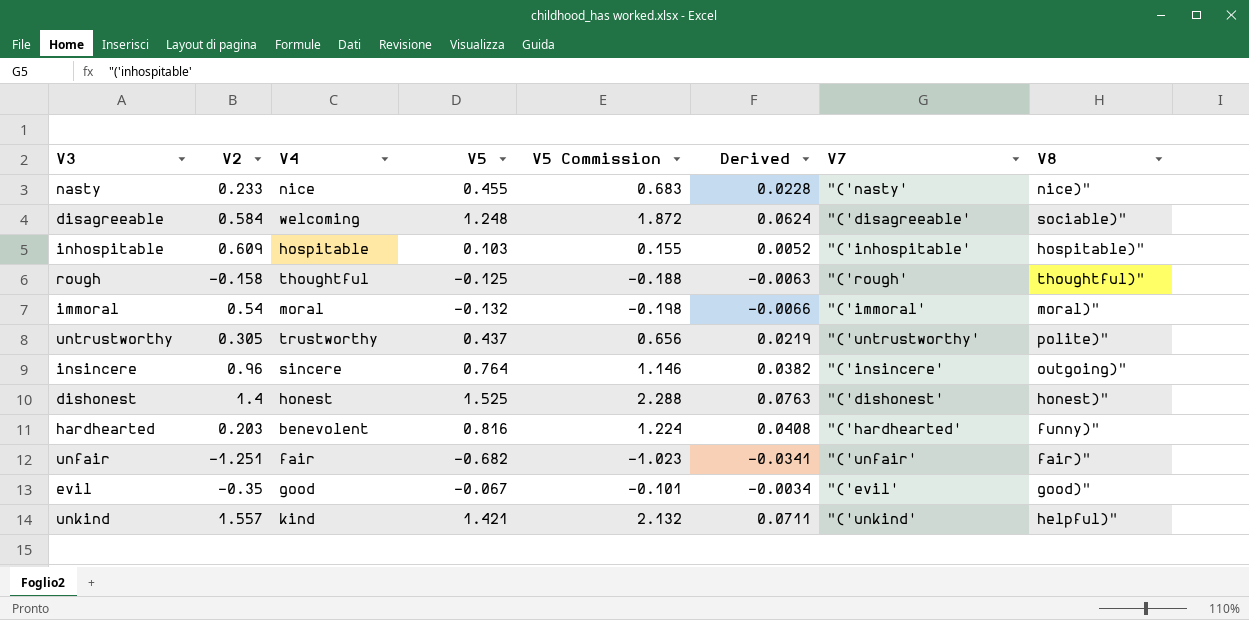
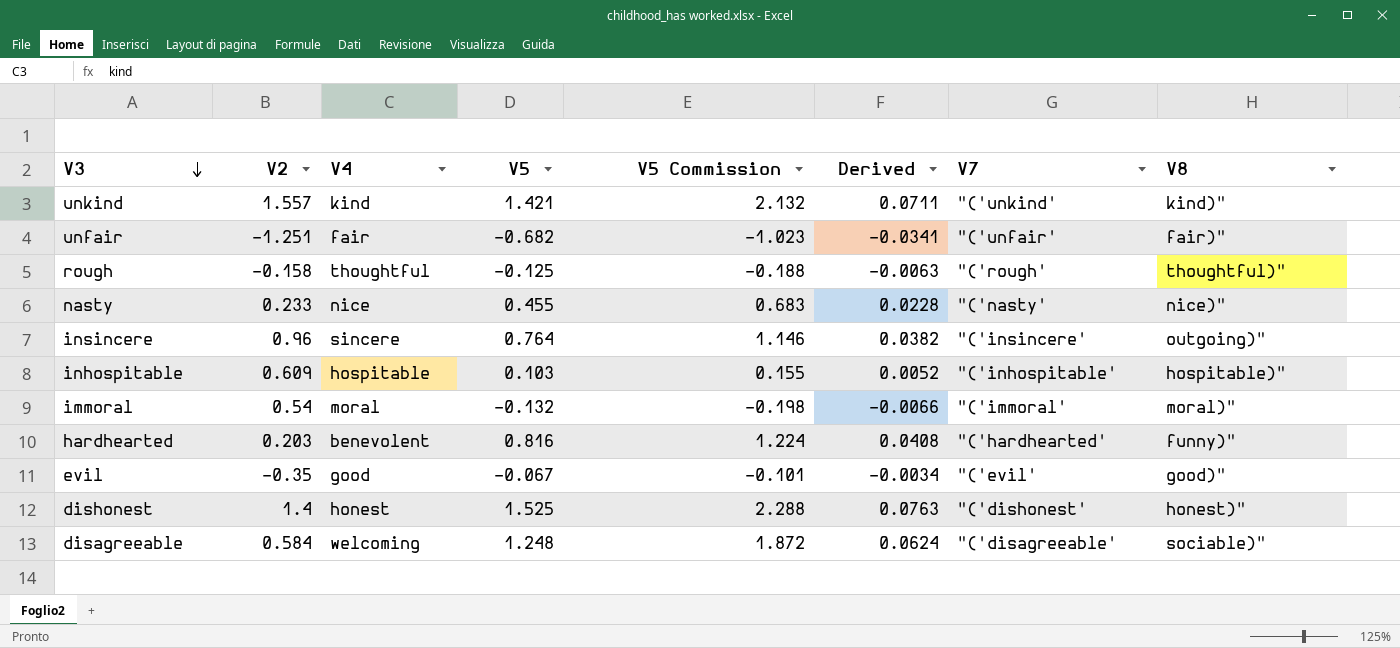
row order: none -> V3 descending
row untrustworthy: 0.305 | trustworthy | 0.437 | 0.656 | 0.0219 | "('untrustworthy' | polite)" -> none
unkind | V8: helpful)" -> kind)"

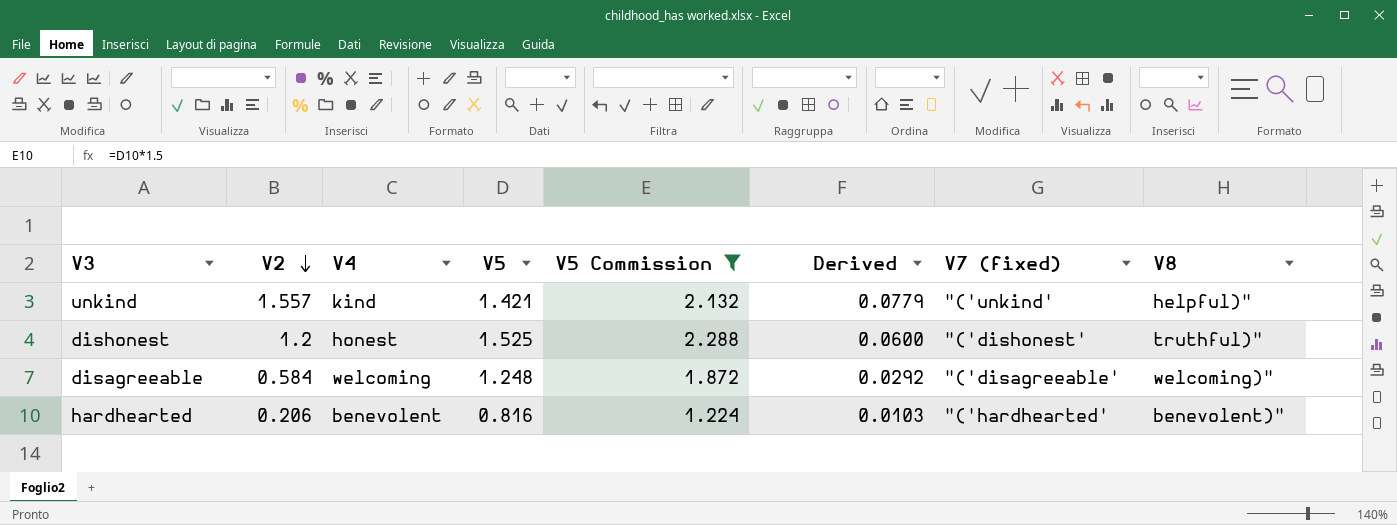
filter: none -> V5 Commission >= 1.224
row order: V3 descending -> V2 descending
column Derived | formula: [V5] * 0.05 -> [V2] * 0.05
column name: V7 -> V7 (fixed)
unkind | V8: kind)" -> helpful)"
dishonest | V2: 1.4 -> 1.2
dishonest | V8: honest)" -> truthful)"
disagreeable | V8: sociable)" -> welcoming)"
hardhearted | V2: 0.203 -> 0.206
hardhearted | V8: funny)" -> benevolent)"

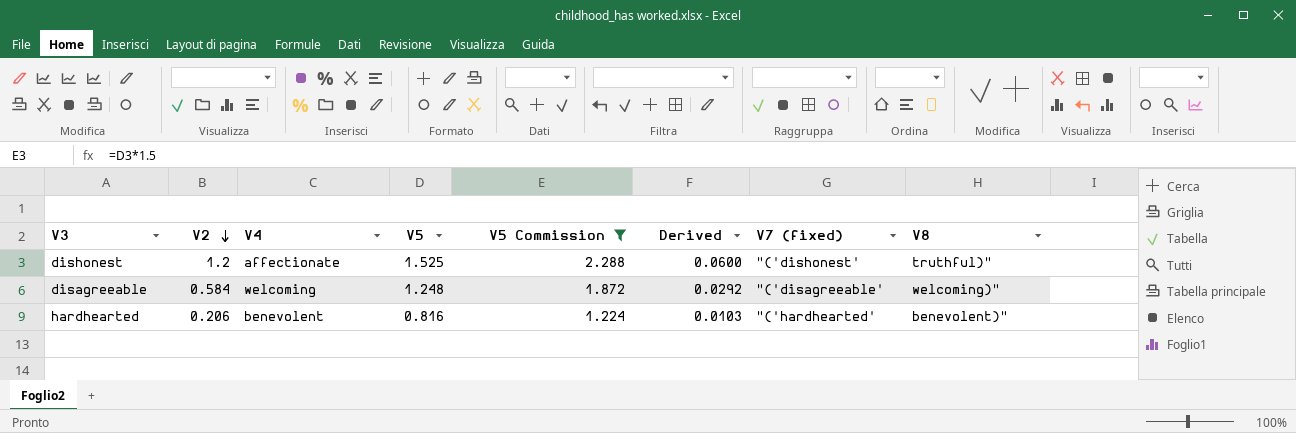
row unkind: 1.557 | kind | 1.421 | 2.132 | 0.0779 | "('unkind' | helpful)" -> none
dishonest | V4: honest -> affectionate

